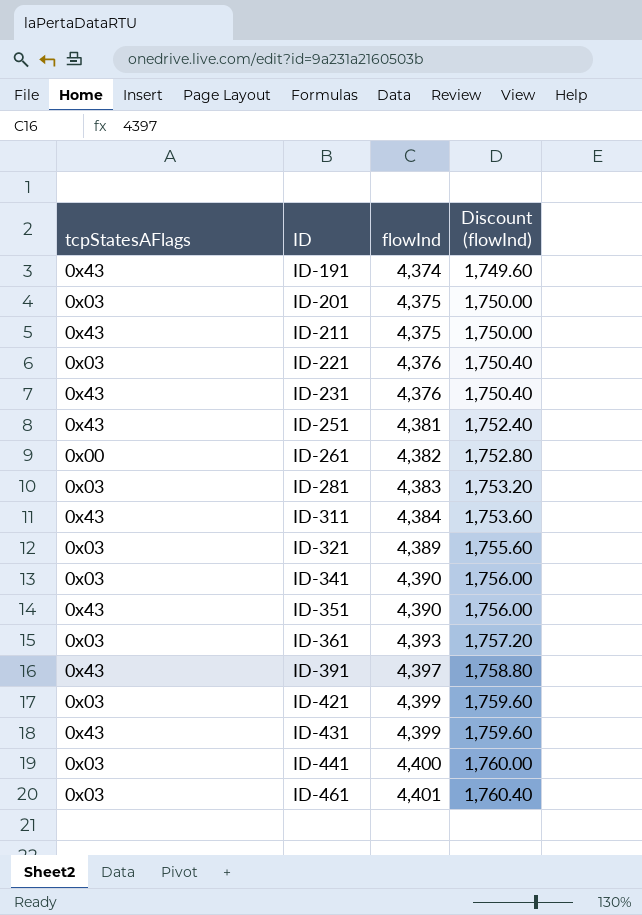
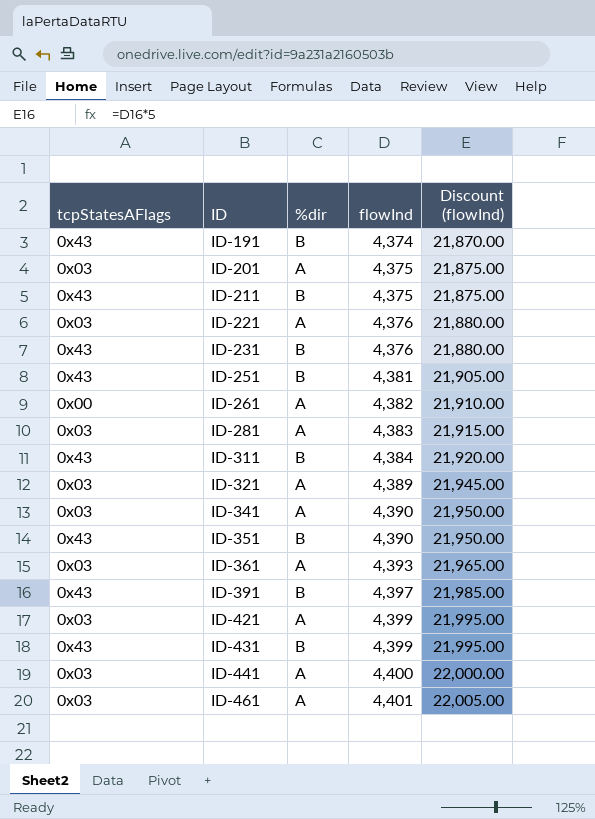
column %dir | position: none -> 3
column Discount (flowInd) | formula: [flowInd] * 0.4 -> [flowInd] * 5

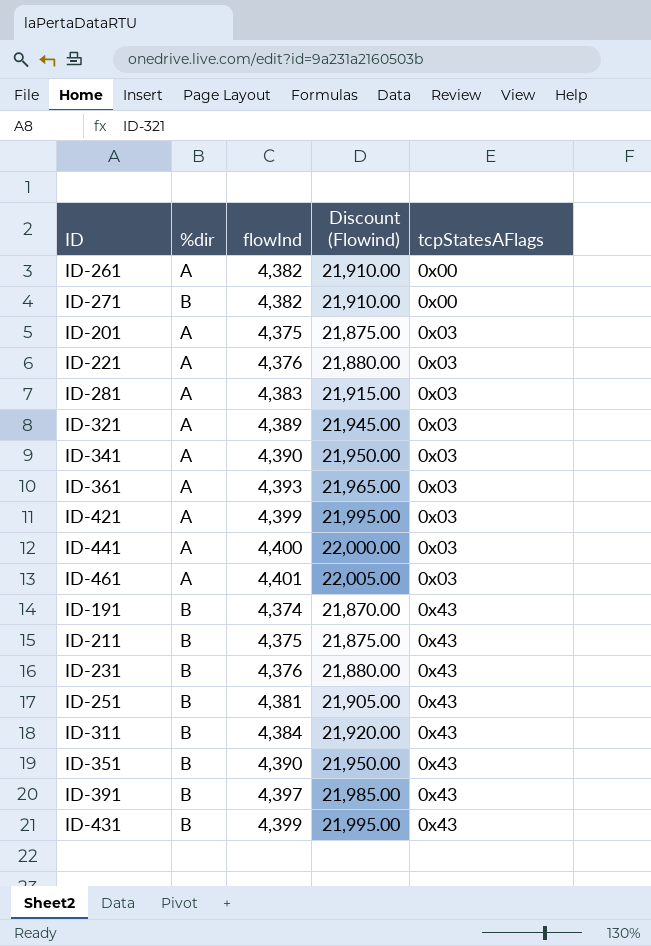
row order: ID ascending -> tcpStatesAFlags ascending
column name: Discount (flowInd) -> Discount (Flowind)
column tcpStatesAFlags | position: 1 -> 5
row ID-271: none -> B | 4,382 | 21,910.00 | 0x00

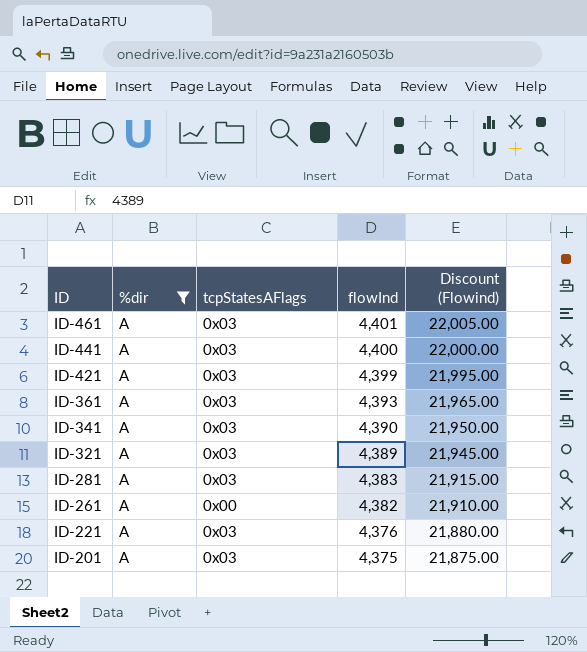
filter: none -> %dir = A
row order: tcpStatesAFlags ascending -> ID descending
column tcpStatesAFlags | position: 5 -> 3

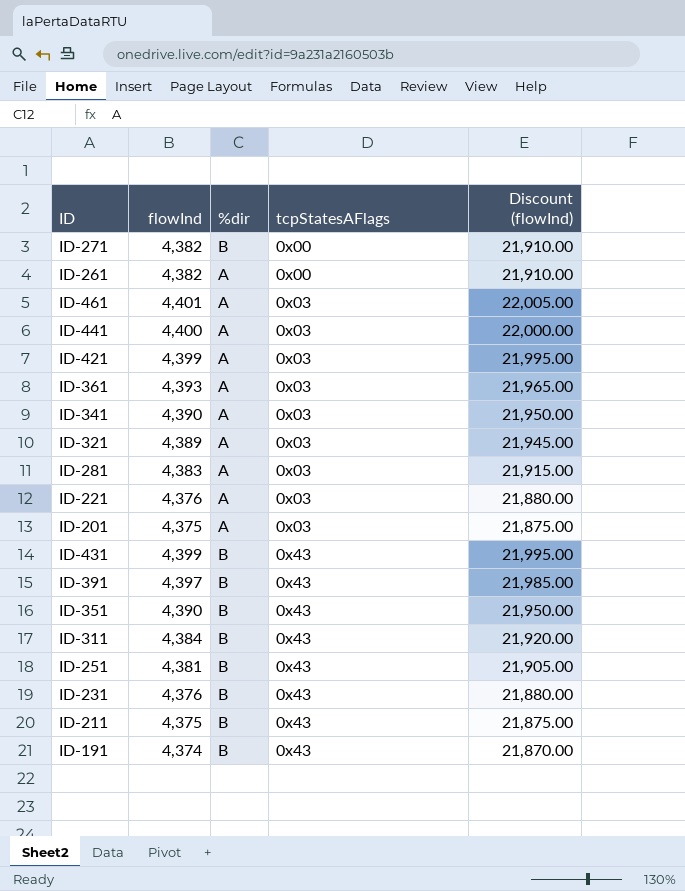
filter: %dir = A -> none
row order: ID descending -> tcpStatesAFlags ascending
column flowInd | position: 4 -> 2
column name: Discount (Flowind) -> Discount (flowInd)

